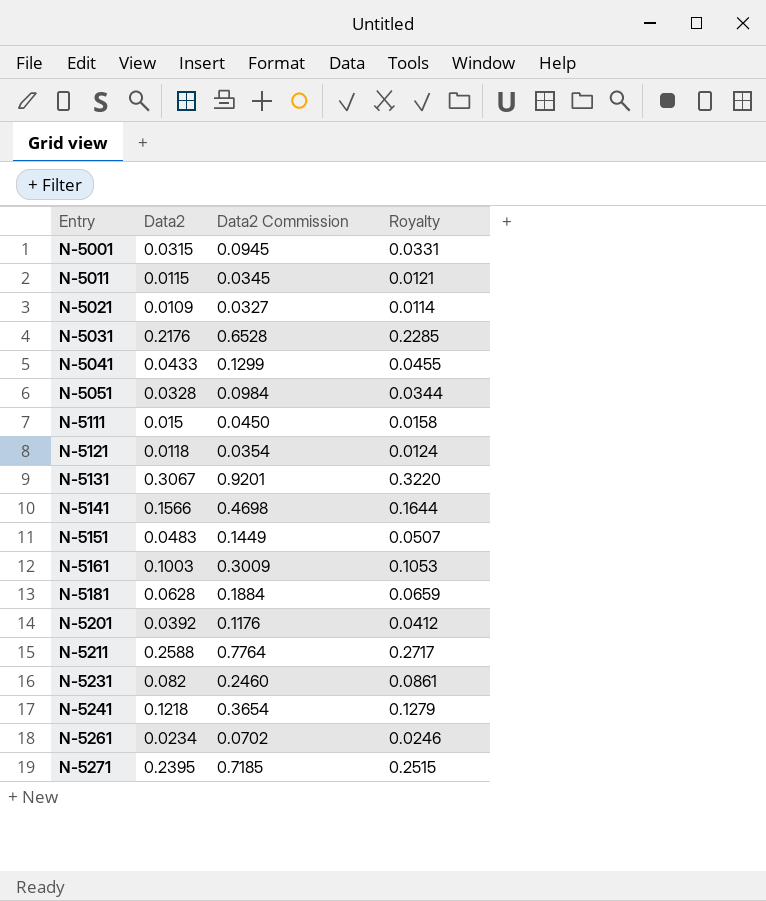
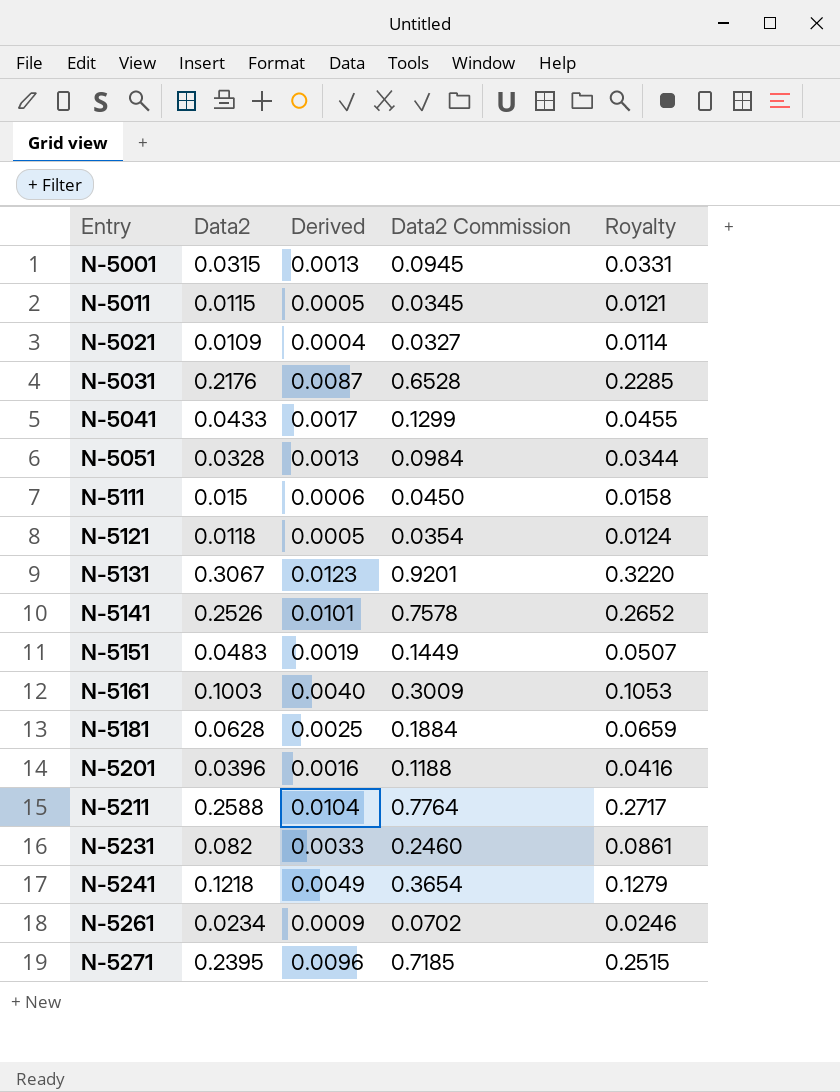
column Derived | formula: none -> [Data2] * 0.04
N-5141 | Data2: 0.1566 -> 0.2526
N-5141 | Data2 Commission: 0.4698 -> 0.7578
N-5141 | Royalty: 0.1644 -> 0.2652
N-5201 | Data2: 0.0392 -> 0.0396
N-5201 | Data2 Commission: 0.1176 -> 0.1188
N-5201 | Royalty: 0.0412 -> 0.0416

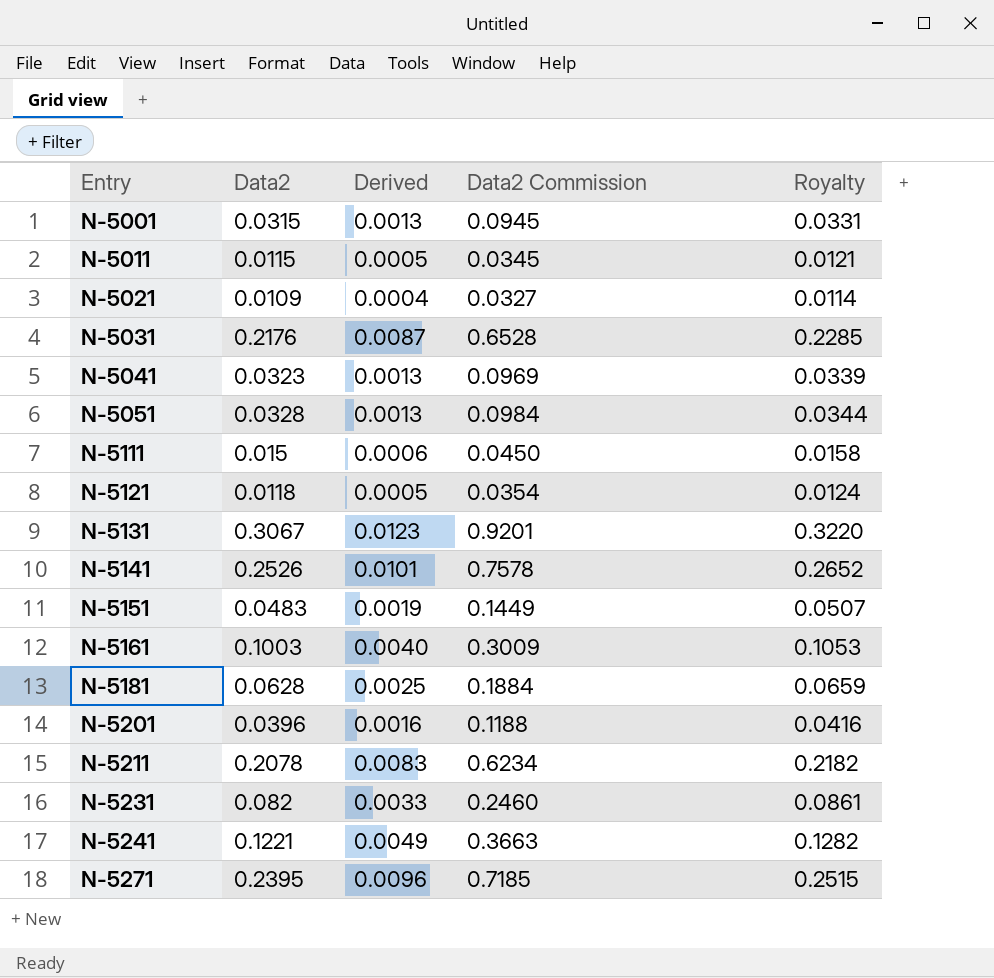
row N-5261: 0.0234 | 0.0009 | 0.0702 | 0.0246 -> none
N-5041 | Data2: 0.0433 -> 0.0323
N-5041 | Derived: 0.0017 -> 0.0013
N-5041 | Data2 Commission: 0.1299 -> 0.0969
N-5041 | Royalty: 0.0455 -> 0.0339
N-5211 | Data2: 0.2588 -> 0.2078
N-5211 | Derived: 0.0104 -> 0.0083
N-5211 | Data2 Commission: 0.7764 -> 0.6234
N-5211 | Royalty: 0.2717 -> 0.2182
N-5241 | Data2: 0.1218 -> 0.1221
N-5241 | Data2 Commission: 0.3654 -> 0.3663
N-5241 | Royalty: 0.1279 -> 0.1282

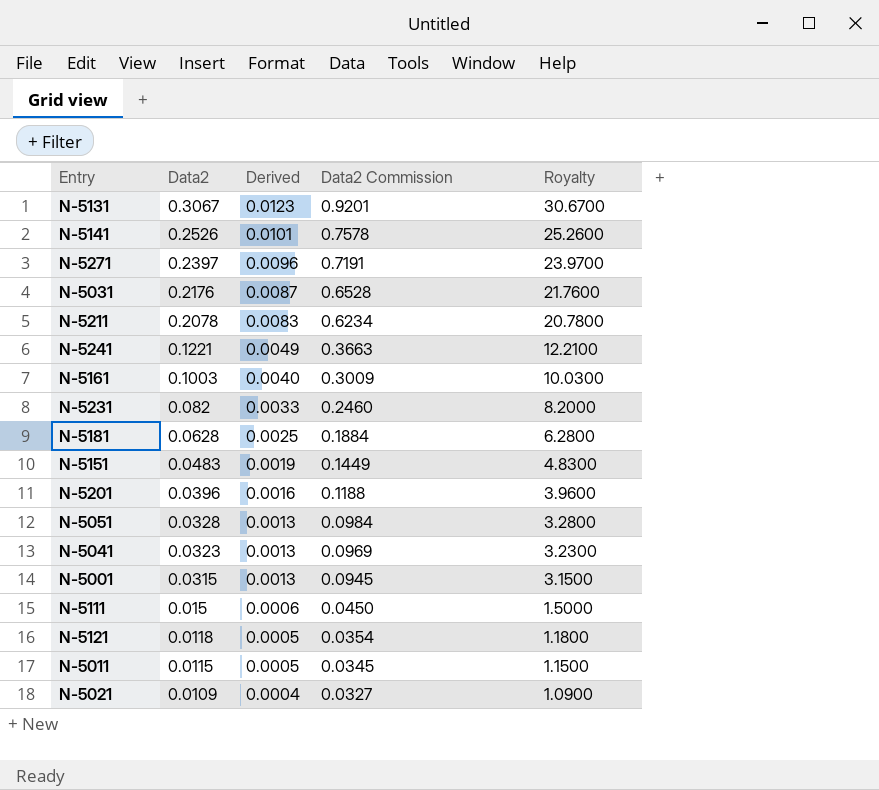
row order: Entry ascending -> Data2 descending
column Royalty | formula: [Data2] * 1.05 -> [Data2] * 100
N-5271 | Data2: 0.2395 -> 0.2397
N-5271 | Data2 Commission: 0.7185 -> 0.7191

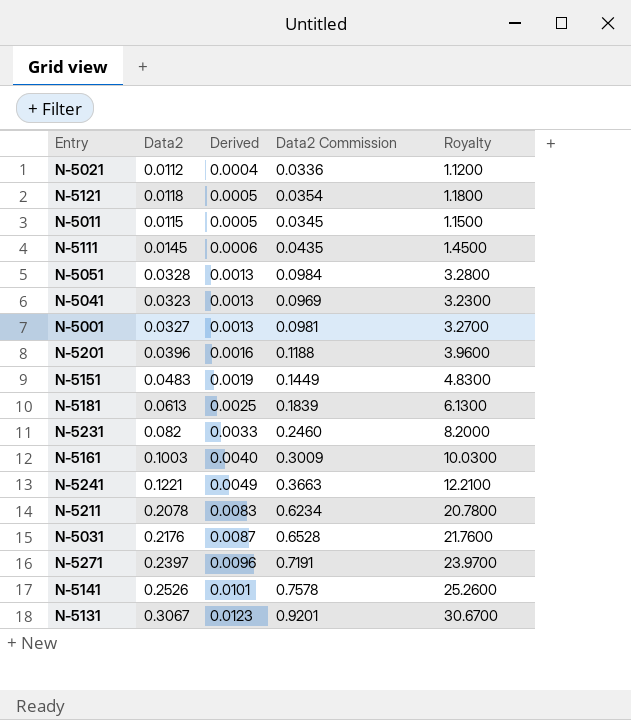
row order: Data2 descending -> Derived ascending
N-5021 | Data2: 0.0109 -> 0.0112
N-5021 | Data2 Commission: 0.0327 -> 0.0336
N-5021 | Royalty: 1.0900 -> 1.1200
N-5111 | Data2: 0.015 -> 0.0145
N-5111 | Data2 Commission: 0.0450 -> 0.0435
N-5111 | Royalty: 1.5000 -> 1.4500
N-5001 | Data2: 0.0315 -> 0.0327
N-5001 | Data2 Commission: 0.0945 -> 0.0981
N-5001 | Royalty: 3.1500 -> 3.2700
N-5181 | Data2: 0.0628 -> 0.0613
N-5181 | Data2 Commission: 0.1884 -> 0.1839
N-5181 | Royalty: 6.2800 -> 6.1300

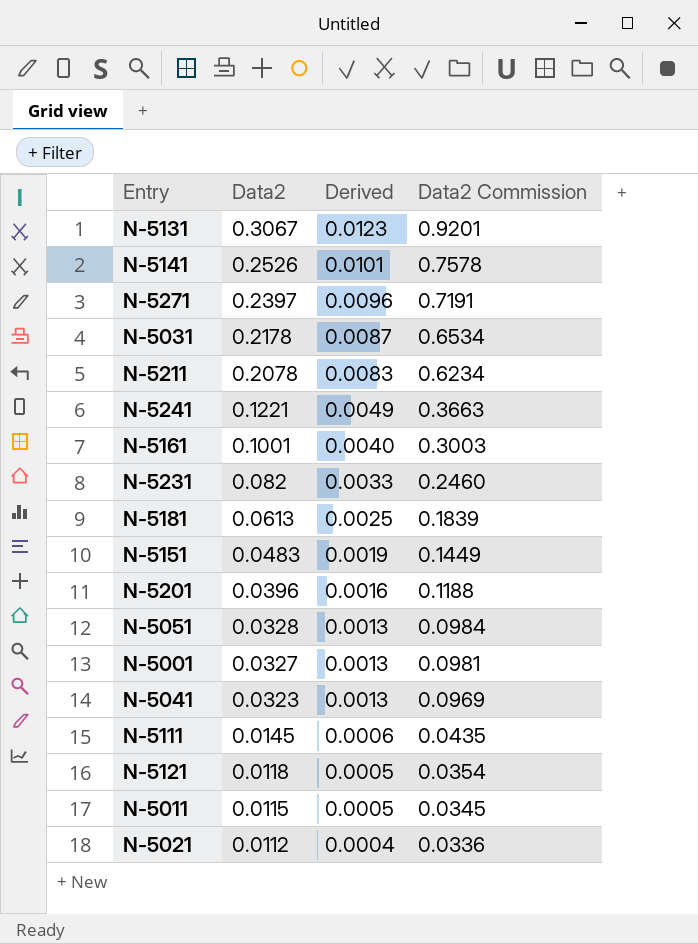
row order: Derived ascending -> Data2 descending
column Royalty | formula: [Data2] * 100 -> none
N-5031 | Data2: 0.2176 -> 0.2178
N-5031 | Data2 Commission: 0.6528 -> 0.6534
N-5161 | Data2: 0.1003 -> 0.1001
N-5161 | Data2 Commission: 0.3009 -> 0.3003

